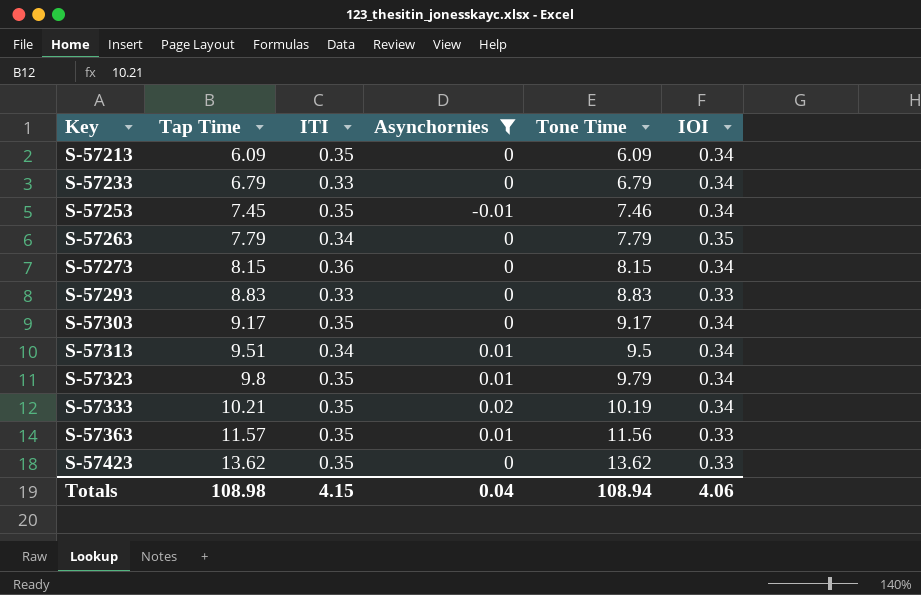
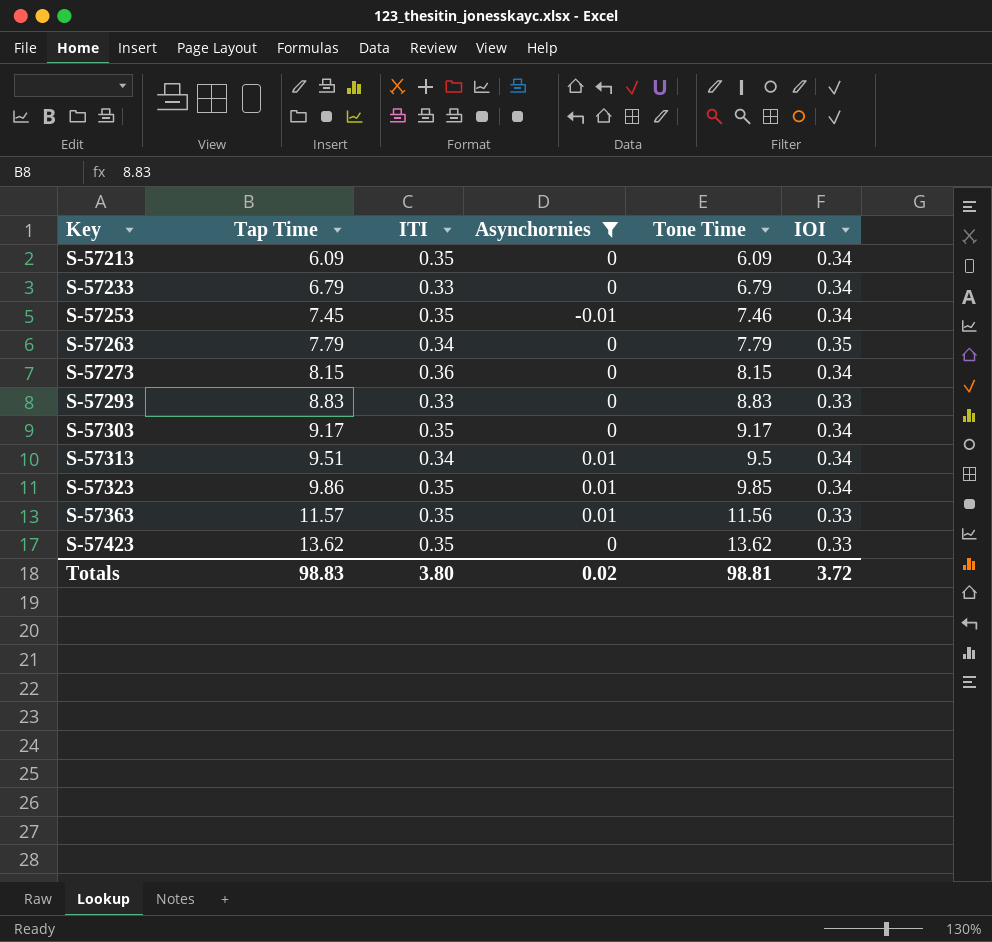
row S-57333: 10.21 | 0.35 | 0.02 | 10.19 | 0.34 -> none
S-57323 | Tap Time: 9.8 -> 9.86
S-57323 | Tone Time: 9.79 -> 9.85
Totals | Tap Time: 108.98 -> 98.83
Totals | ITI: 4.15 -> 3.80
Totals | Asynchornies: 0.04 -> 0.02
Totals | Tone Time: 108.94 -> 98.81
Totals | IOI: 4.06 -> 3.72

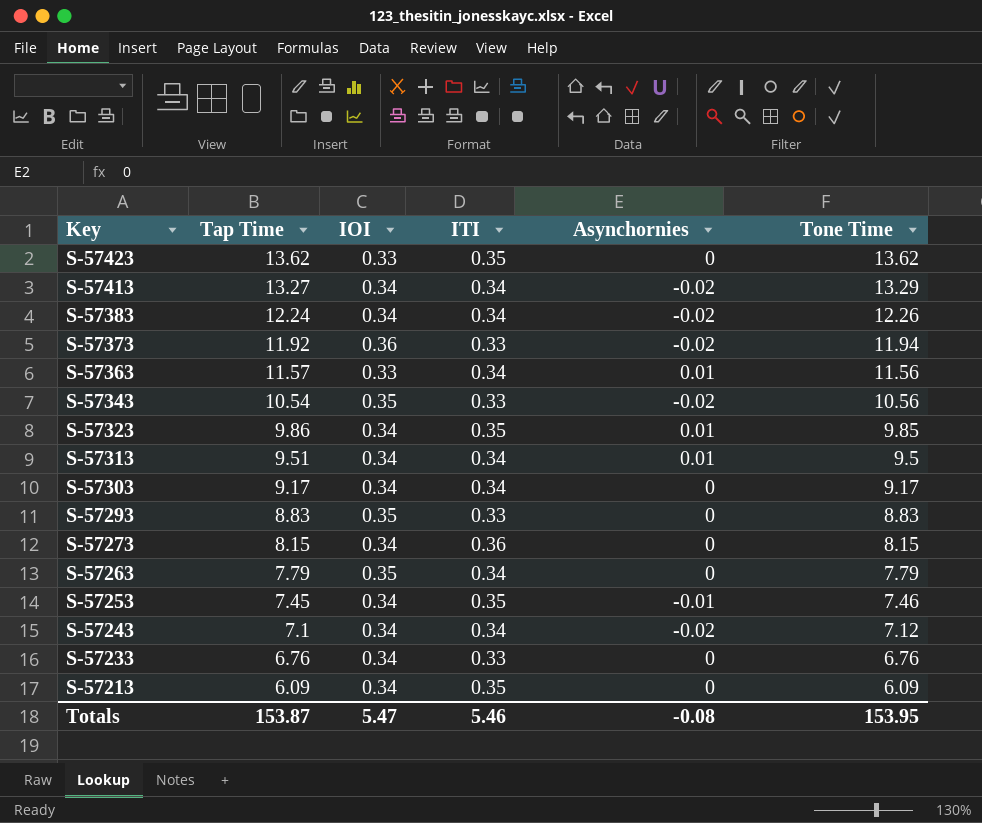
filter: Asynchornies != -0.02 -> none
row order: Key ascending -> Key descending
column IOI | position: 6 -> 3
S-57363 | ITI: 0.35 -> 0.34
S-57303 | ITI: 0.35 -> 0.34
S-57293 | IOI: 0.33 -> 0.35
S-57233 | Tap Time: 6.79 -> 6.76
S-57233 | Tone Time: 6.79 -> 6.76
Totals | Tap Time: 98.83 -> 153.87
Totals | IOI: 3.72 -> 5.47
Totals | ITI: 3.80 -> 5.46
Totals | Asynchornies: 0.02 -> -0.08
Totals | Tone Time: 98.81 -> 153.95

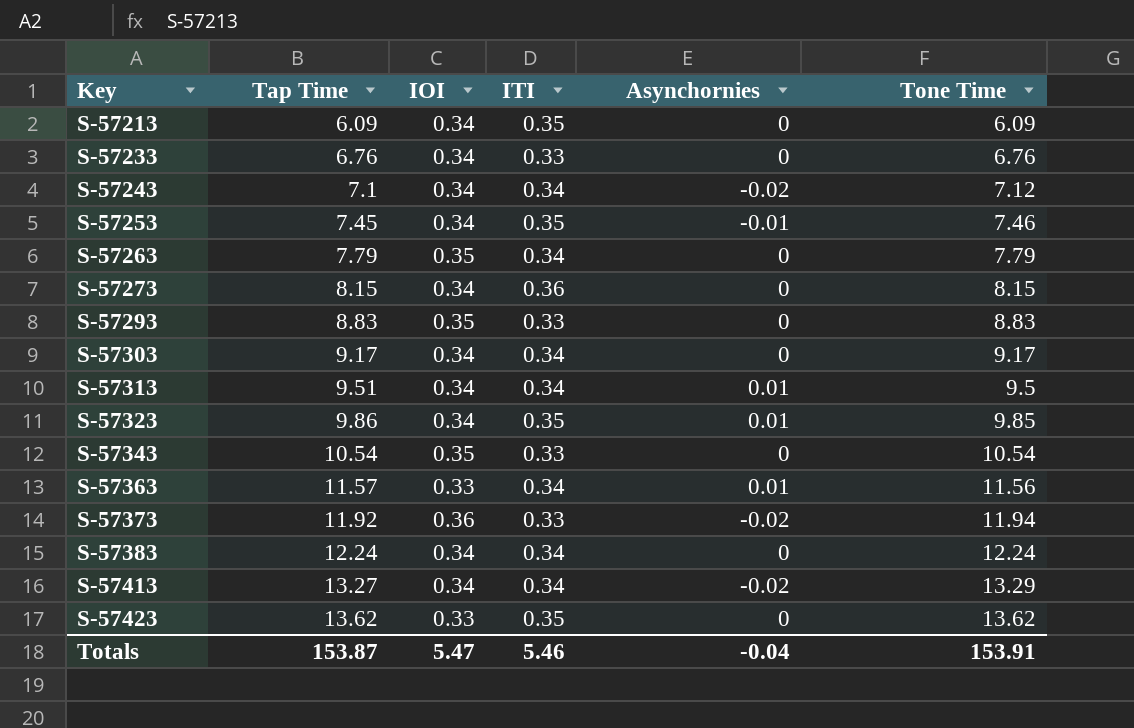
row order: Key descending -> Key ascending
S-57343 | Asynchornies: -0.02 -> 0
S-57343 | Tone Time: 10.56 -> 10.54
S-57383 | Asynchornies: -0.02 -> 0
S-57383 | Tone Time: 12.26 -> 12.24
Totals | Asynchornies: -0.08 -> -0.04
Totals | Tone Time: 153.95 -> 153.91

